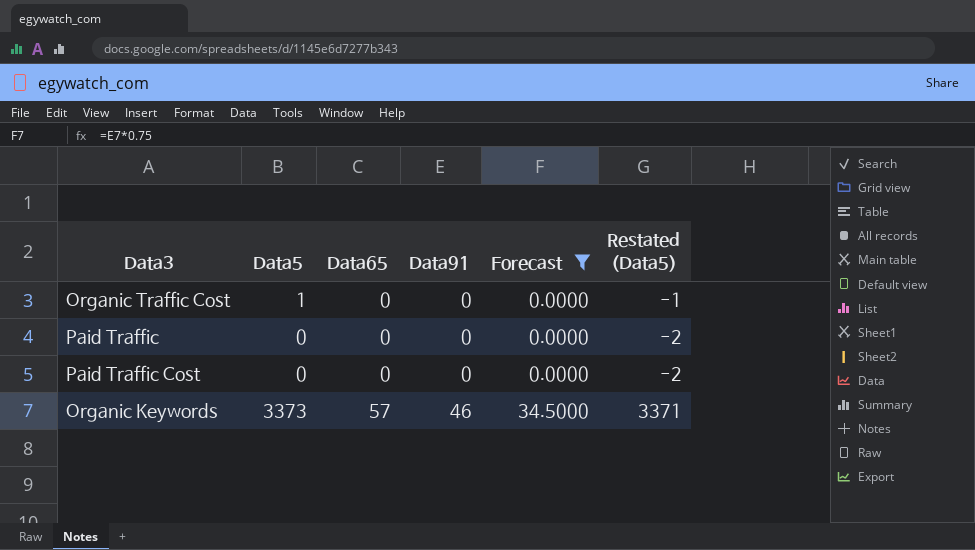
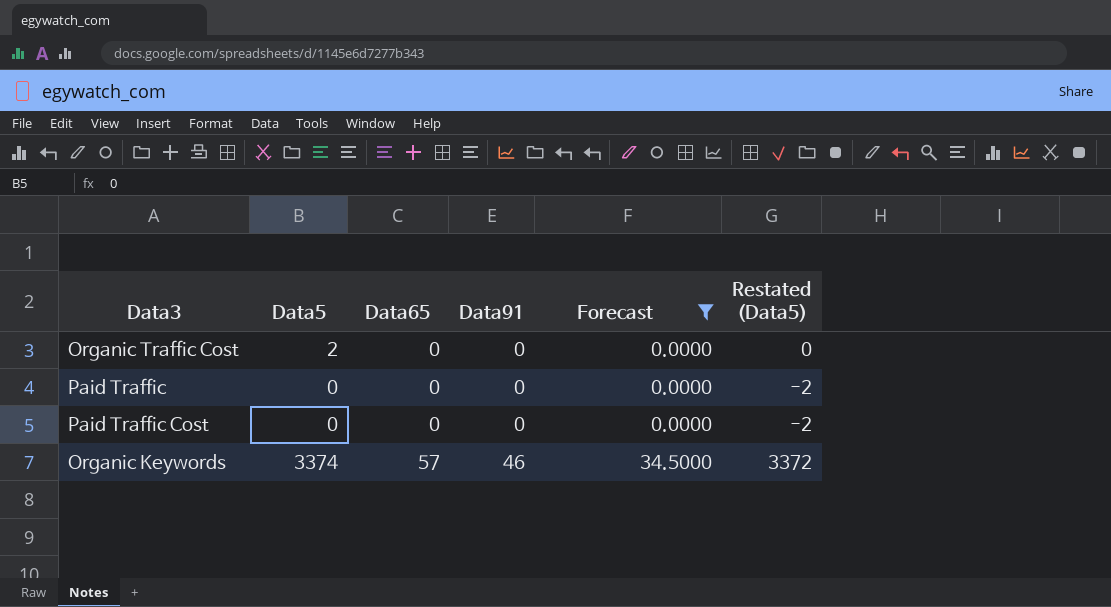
Organic Traffic Cost | Data5: 1 -> 2
Organic Traffic Cost | Restated (Data5): -1 -> 0
Organic Keywords | Data5: 3373 -> 3374
Organic Keywords | Restated (Data5): 3371 -> 3372

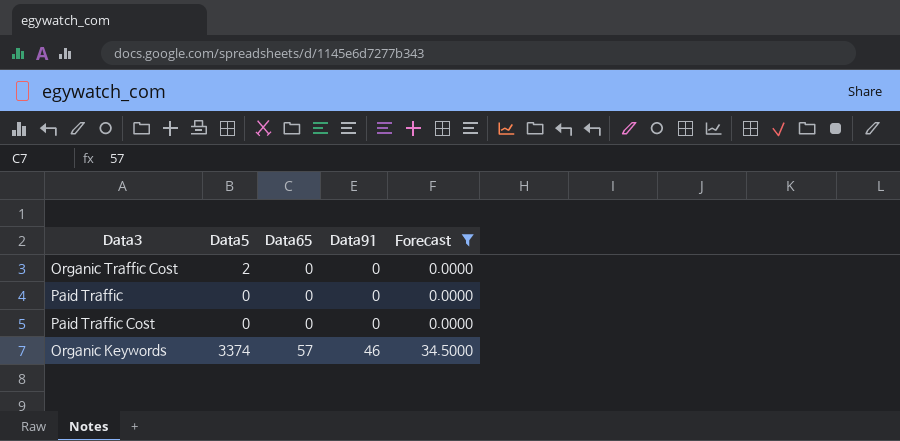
column Restated (Data5) | formula: [Data5] - 2 -> none

